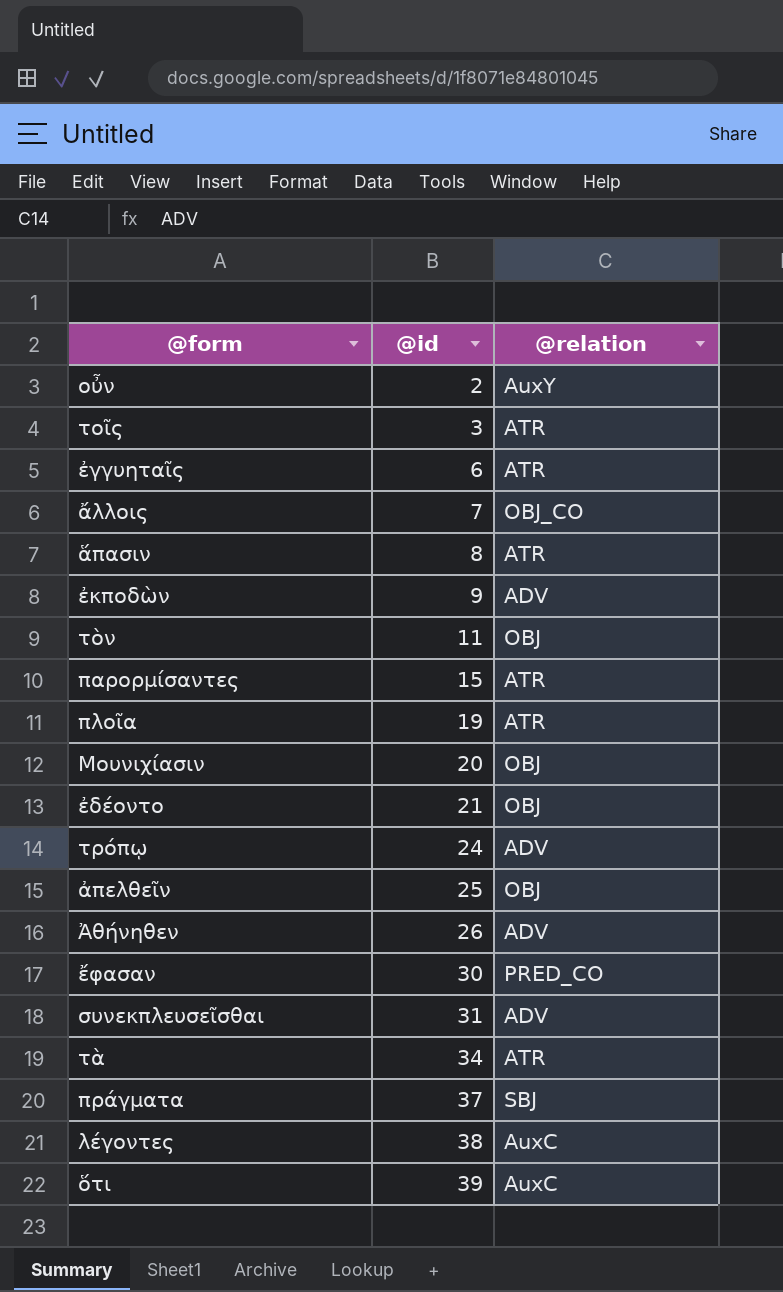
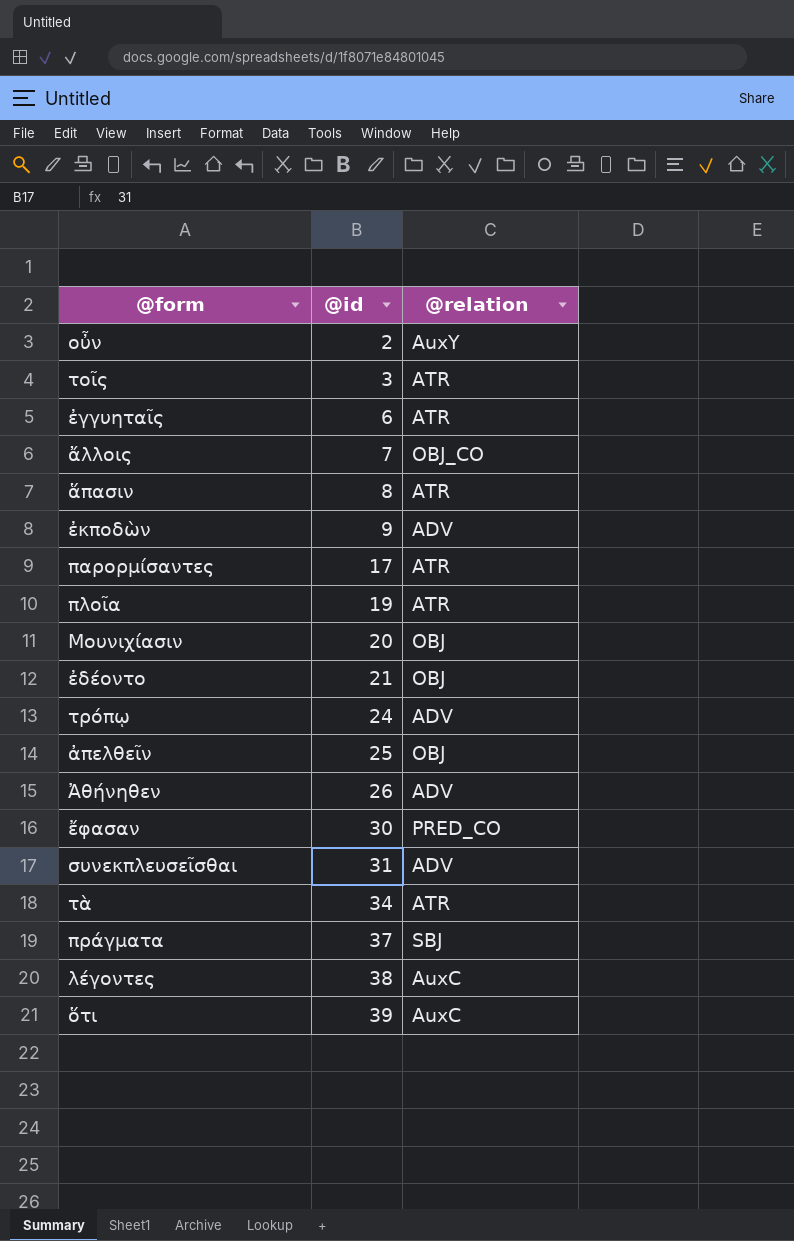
row τὸν: 11 | OBJ -> none
παρορμίσαντες | @id: 15 -> 17

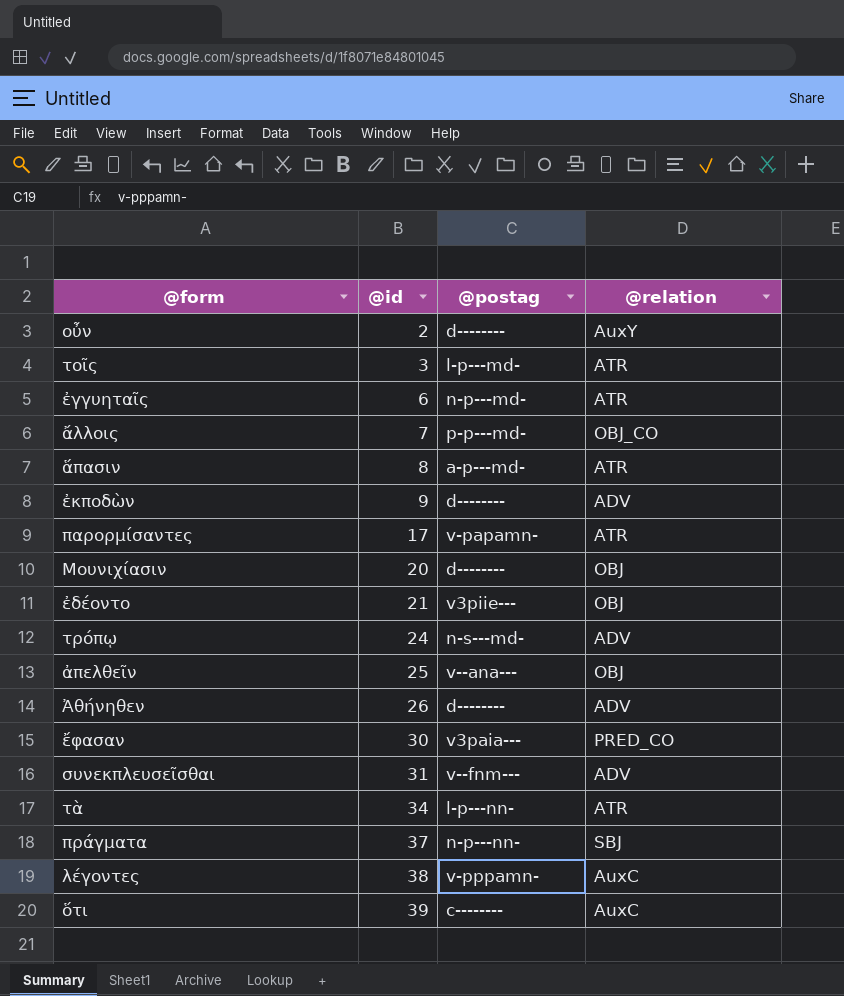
column @postag | position: none -> 3
row πλοῖα: 19 | ATR -> none

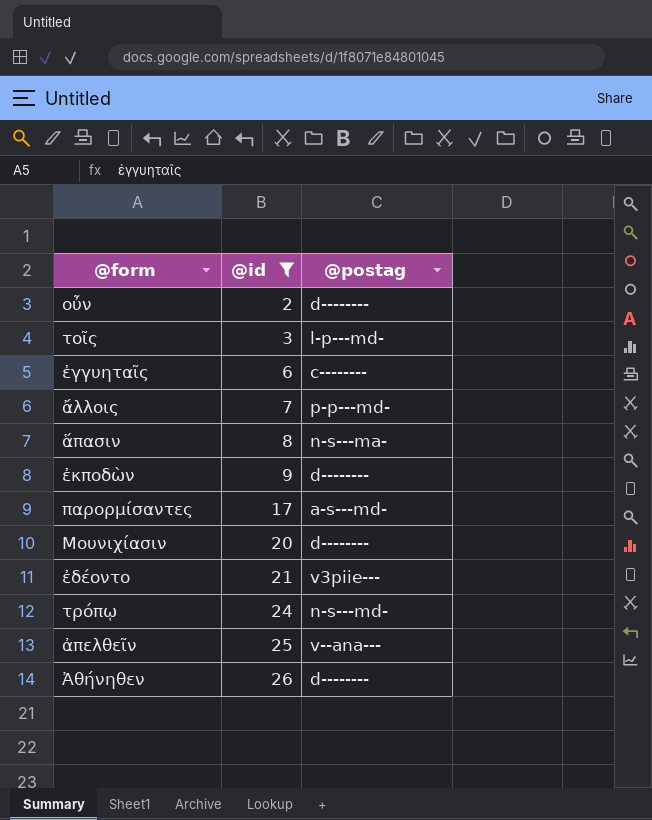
filter: none -> @id <= 26
column @relation | position: 4 -> none
ἐγγυηταῖς | @postag: n-p---md- -> c--------
ἅπασιν | @postag: a-p---md- -> n-s---ma-
παρορμίσαντες | @postag: v-papamn- -> a-s---md-

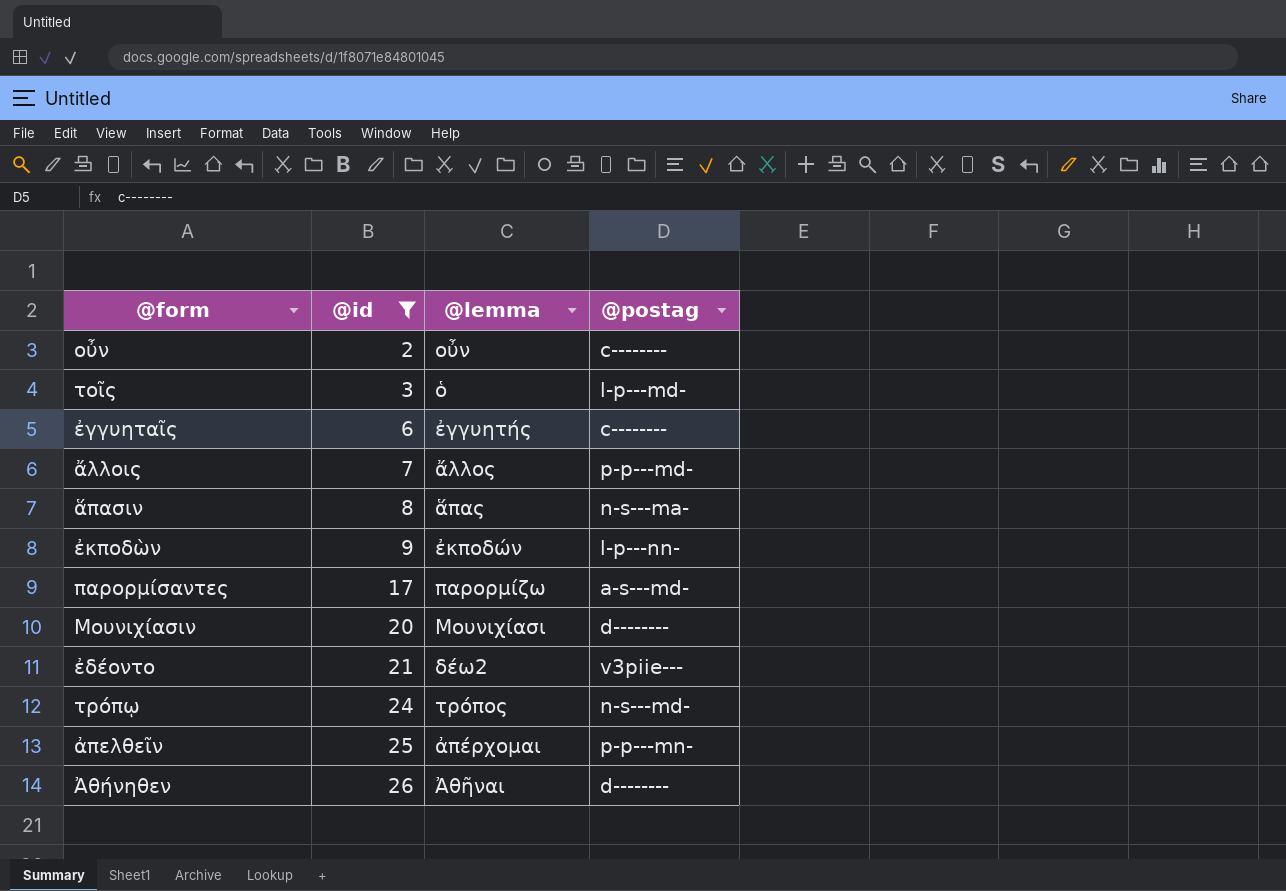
column @lemma | position: none -> 3
οὖν | @postag: d-------- -> c--------
ἐκποδὼν | @postag: d-------- -> l-p---nn-
ἀπελθεῖν | @postag: v--ana--- -> p-p---mn-

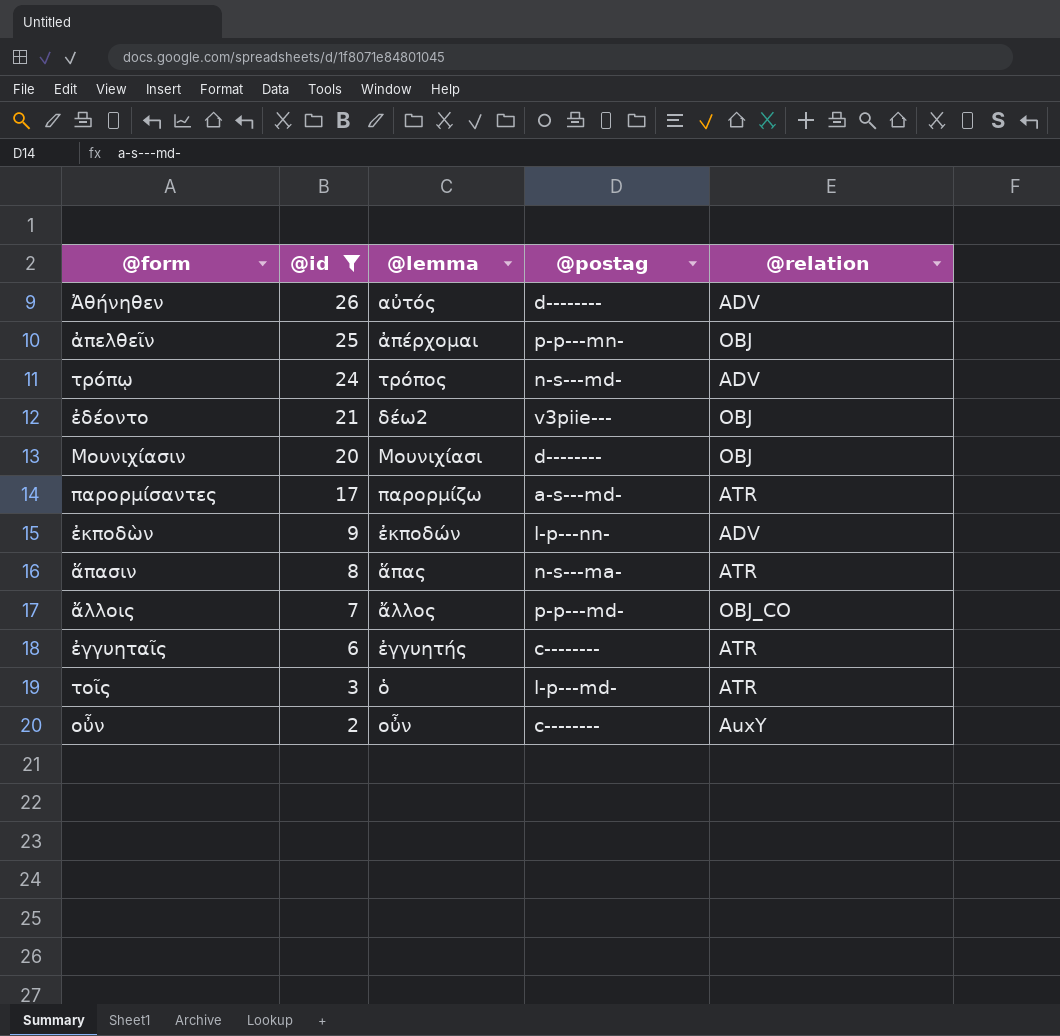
row order: @id ascending -> @id descending
column @relation | position: none -> 5
Ἀθήνηθεν | @lemma: Ἀθῆναι -> αὐτός

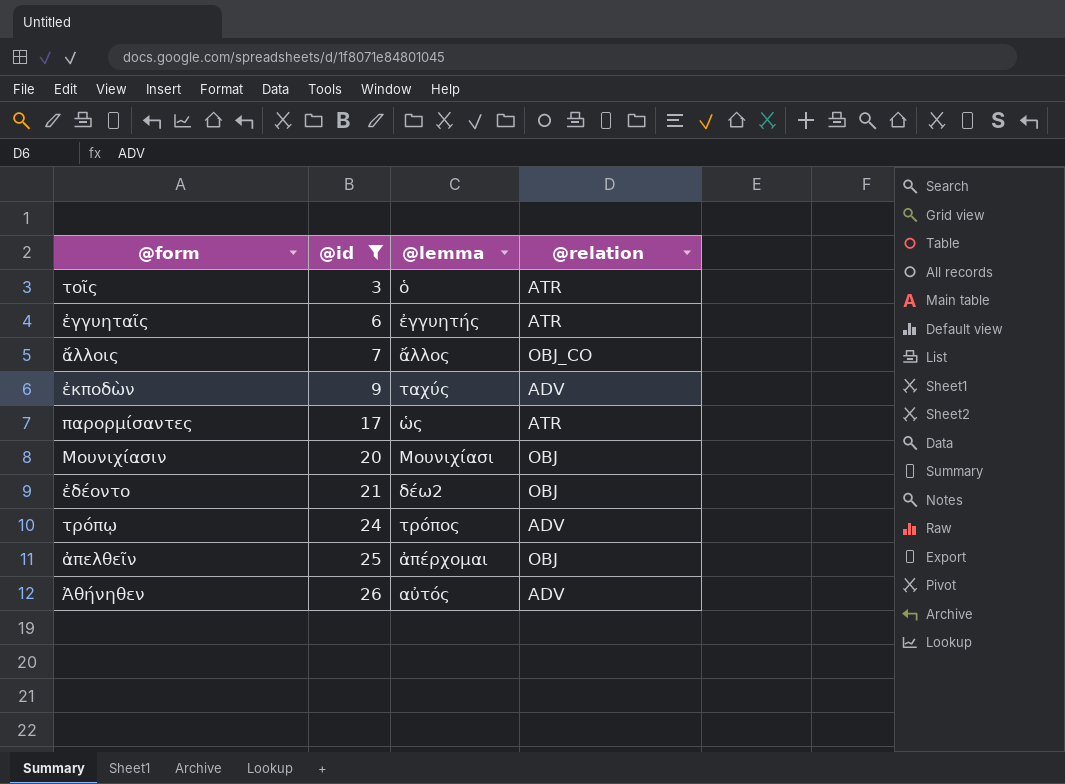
row order: @id descending -> @id ascending
column @postag | position: 4 -> none
row ἅπασιν: 8 | ἅπας | n-s---ma- | ATR -> none
row οὖν: 2 | οὖν | c-------- | AuxY -> none
ἐκποδὼν | @lemma: ἐκποδών -> ταχύς
παρορμίσαντες | @lemma: παρορμίζω -> ὡς

